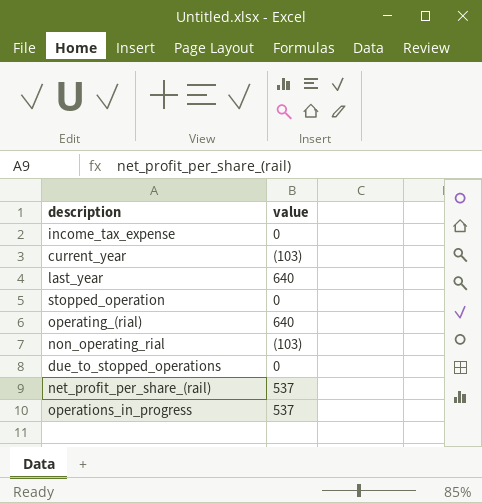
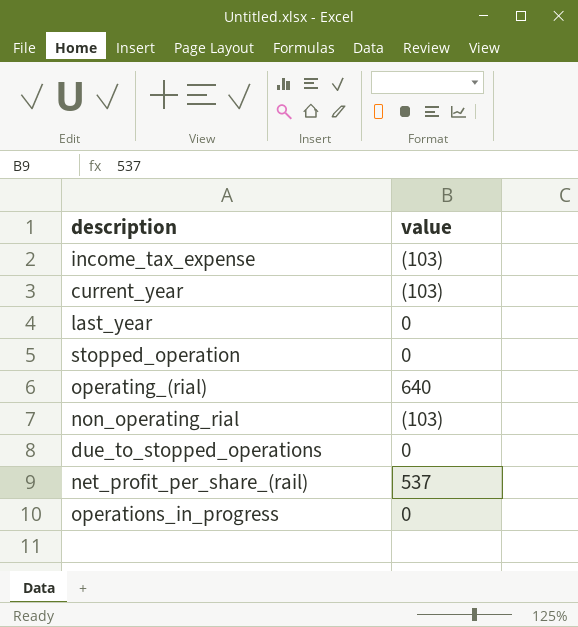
income_tax_expense | value: 0 -> (103)
last_year | value: 640 -> 0
operations_in_progress | value: 537 -> 0

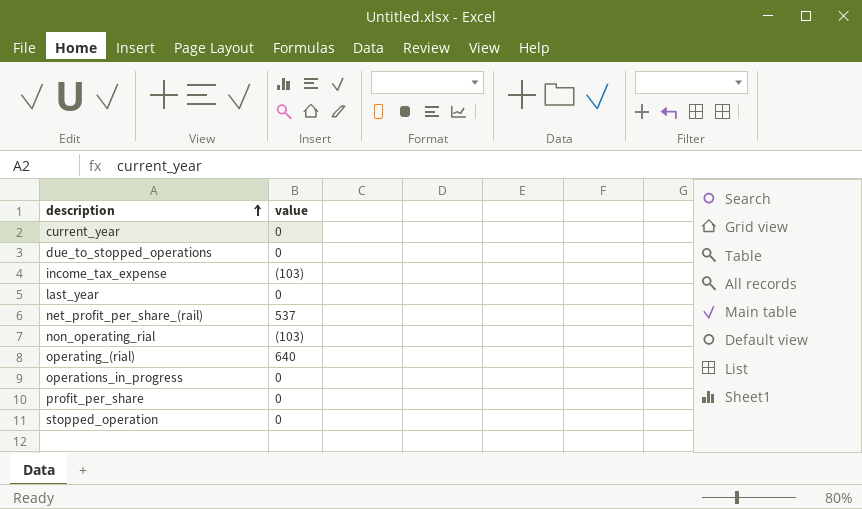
row order: none -> description ascending
current_year | value: (103) -> 0
row profit_per_share: none -> 0

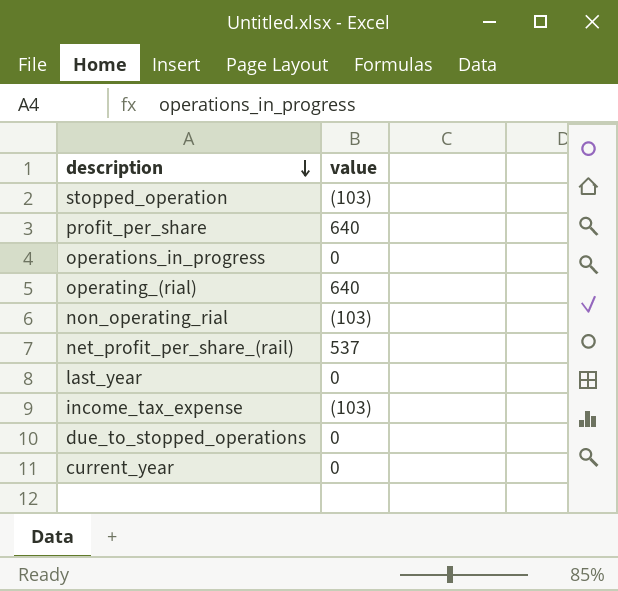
row order: description ascending -> description descending
stopped_operation | value: 0 -> (103)
profit_per_share | value: 0 -> 640

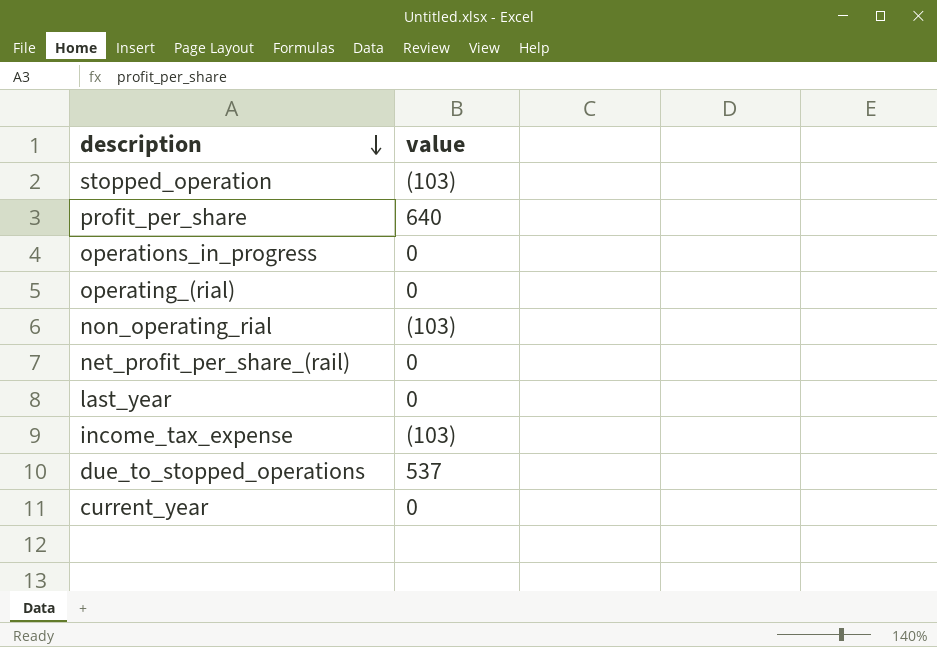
operating_(rial) | value: 640 -> 0
net_profit_per_share_(rail) | value: 537 -> 0
due_to_stopped_operations | value: 0 -> 537

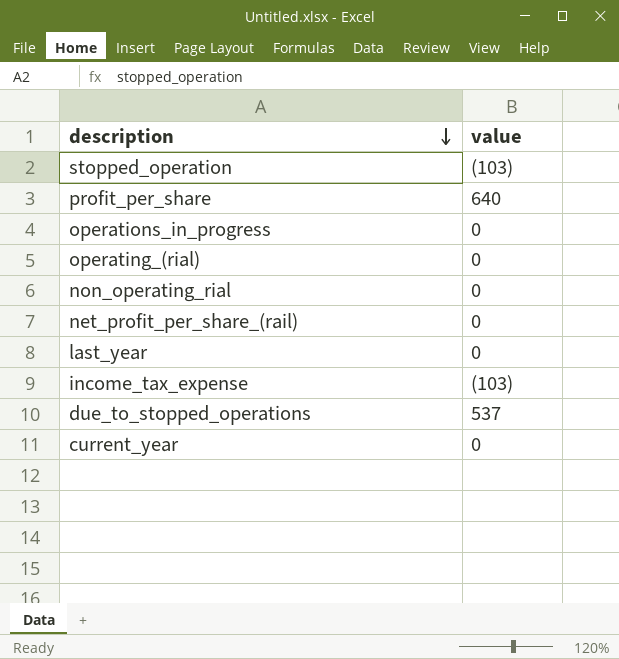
non_operating_rial | value: (103) -> 0

